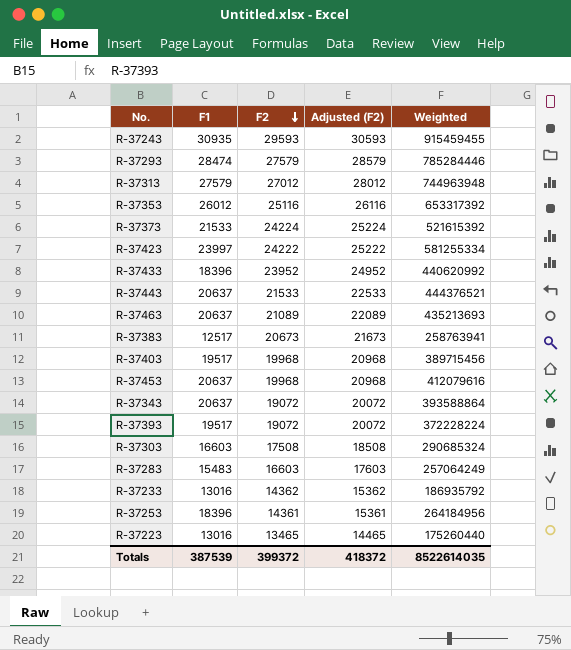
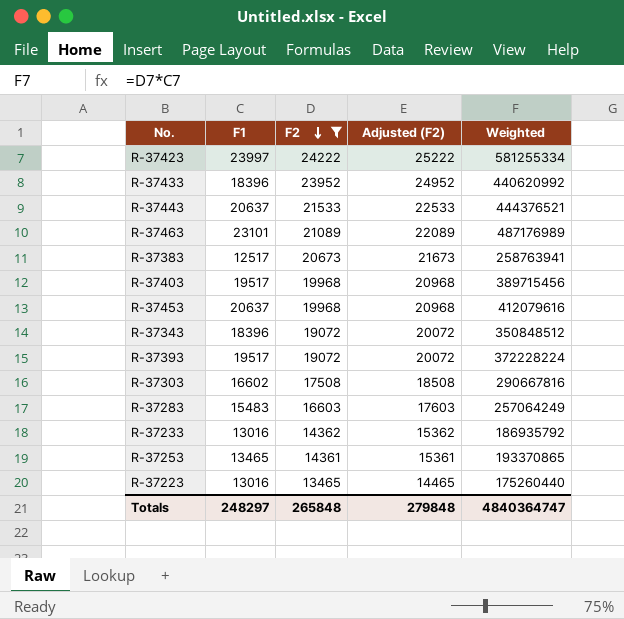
filter: none -> F2 <= 24222
R-37463 | F1: 20637 -> 23101
R-37463 | Weighted: 435213693 -> 487176989
R-37343 | F1: 20637 -> 18396
R-37343 | Weighted: 393588864 -> 350848512
R-37303 | F1: 16603 -> 16602
R-37303 | Weighted: 290685324 -> 290667816
R-37253 | F1: 18396 -> 13465
R-37253 | Weighted: 264184956 -> 193370865
Totals | F1: 387539 -> 248297
Totals | F2: 399372 -> 265848
Totals | Adjusted (F2): 418372 -> 279848
Totals | Weighted: 8522614035 -> 4840364747

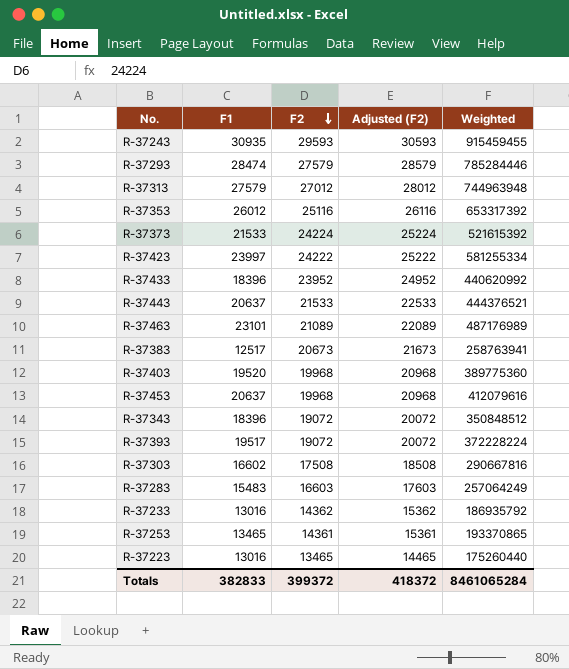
filter: F2 <= 24222 -> none
R-37403 | F1: 19517 -> 19520
R-37403 | Weighted: 389715456 -> 389775360
Totals | F1: 248297 -> 382833
Totals | F2: 265848 -> 399372
Totals | Adjusted (F2): 279848 -> 418372
Totals | Weighted: 4840364747 -> 8461065284

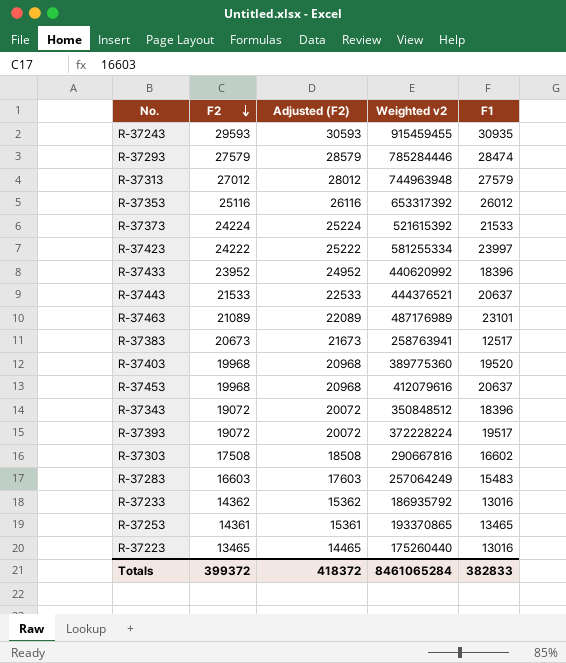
column name: Weighted -> Weighted v2
column F1 | position: 2 -> 5

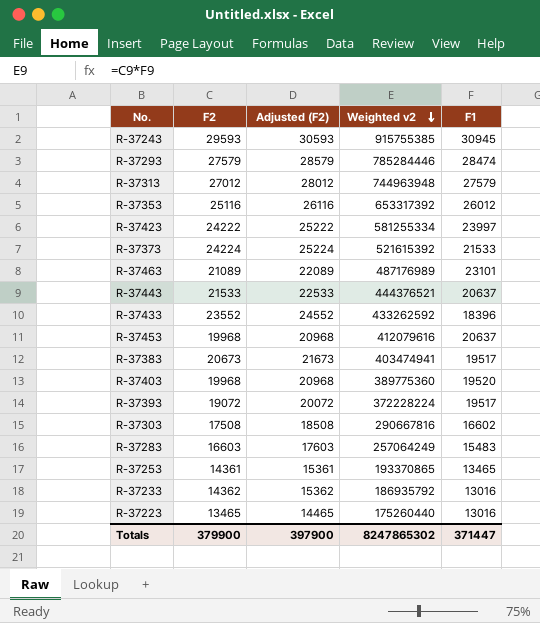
row order: F2 descending -> Weighted v2 descending
row R-37343: 19072 | 20072 | 350848512 | 18396 -> none
R-37243 | Weighted v2: 915459455 -> 915755385
R-37243 | F1: 30935 -> 30945
R-37433 | F2: 23952 -> 23552
R-37433 | Adjusted (F2): 24952 -> 24552
R-37433 | Weighted v2: 440620992 -> 433262592
R-37383 | Weighted v2: 258763941 -> 403474941
R-37383 | F1: 12517 -> 19517
Totals | F2: 399372 -> 379900
Totals | Adjusted (F2): 418372 -> 397900
Totals | Weighted v2: 8461065284 -> 8247865302
Totals | F1: 382833 -> 371447

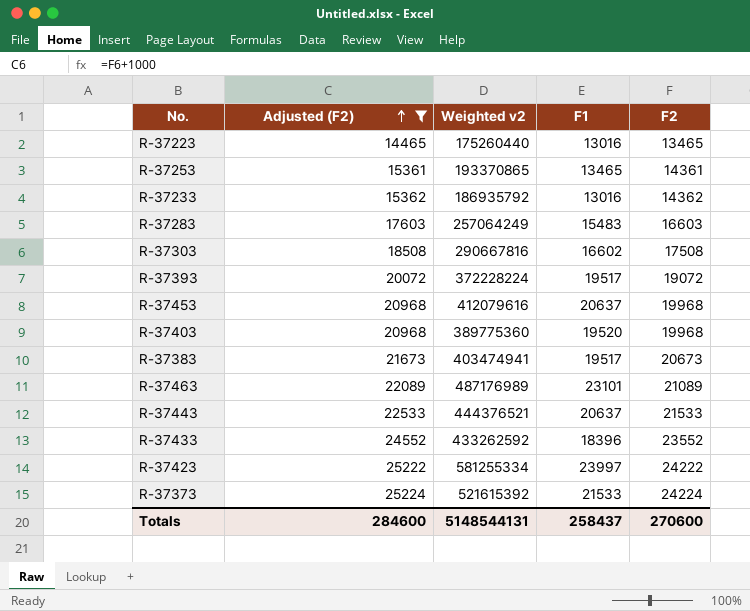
filter: none -> Adjusted (F2) <= 25224
row order: Weighted v2 descending -> Adjusted (F2) ascending
column F2 | position: 2 -> 5
Totals | Adjusted (F2): 397900 -> 284600
Totals | Weighted v2: 8247865302 -> 5148544131
Totals | F1: 371447 -> 258437
Totals | F2: 379900 -> 270600

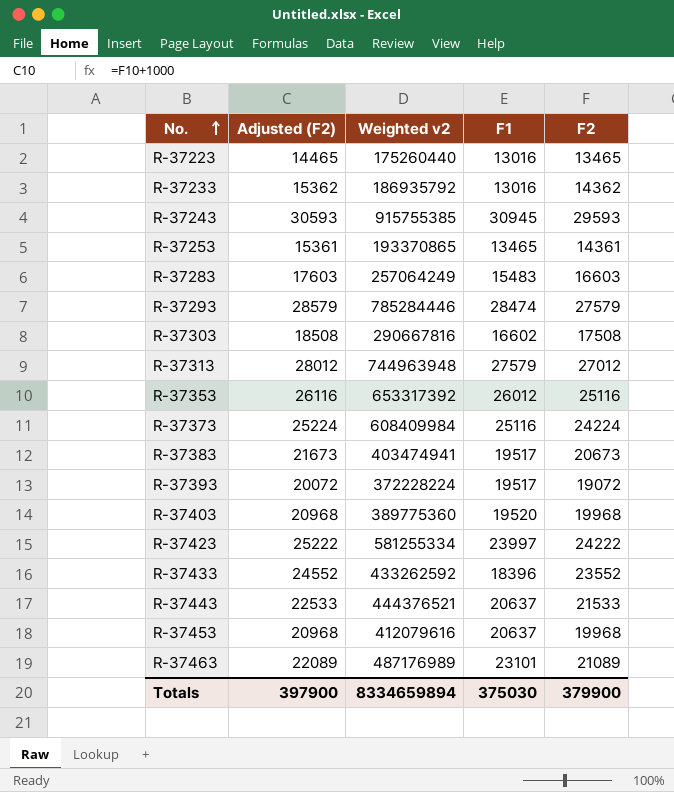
filter: Adjusted (F2) <= 25224 -> none
row order: Adjusted (F2) ascending -> No. ascending
R-37373 | Weighted v2: 521615392 -> 608409984
R-37373 | F1: 21533 -> 25116
Totals | Adjusted (F2): 284600 -> 397900
Totals | Weighted v2: 5148544131 -> 8334659894
Totals | F1: 258437 -> 375030
Totals | F2: 270600 -> 379900

